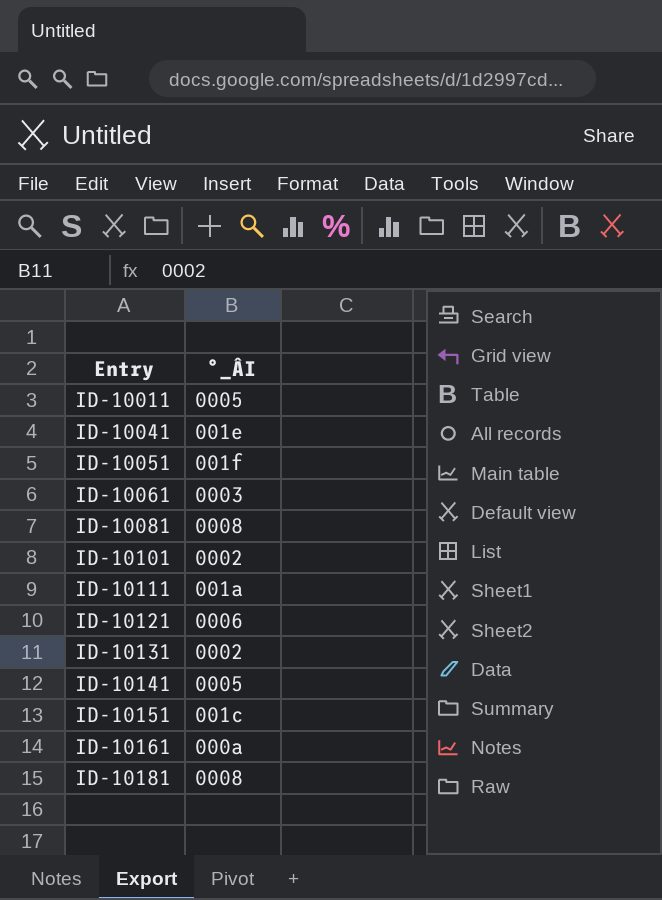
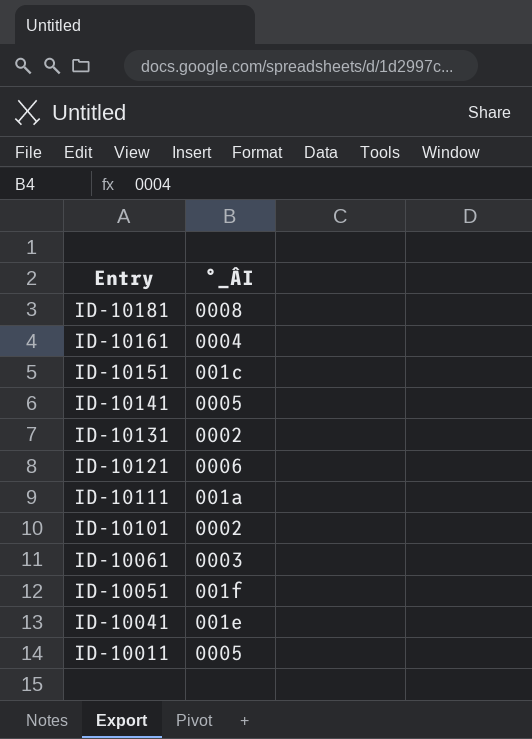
row order: Entry ascending -> Entry descending
row ID-10081: 0008 -> none
ID-10161 | °_ÂI: 000a -> 0004

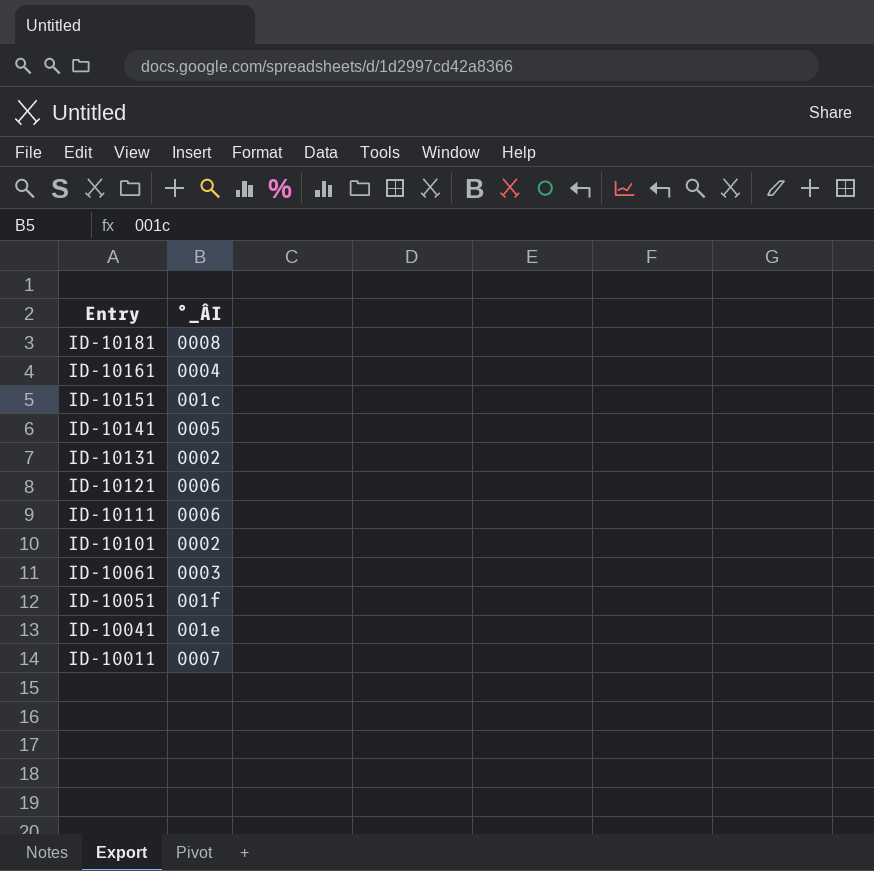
ID-10111 | °_ÂI: 001a -> 0006
ID-10011 | °_ÂI: 0005 -> 0007

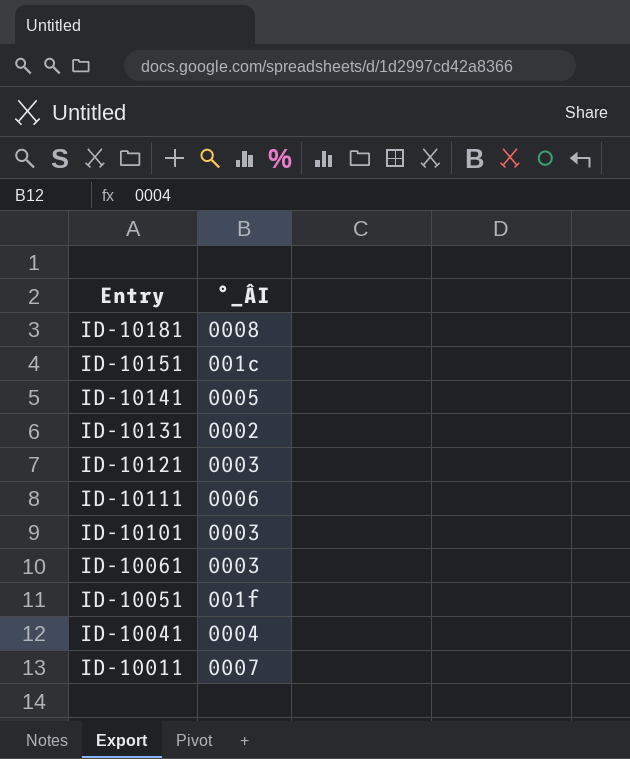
row ID-10161: 0004 -> none
ID-10121 | °_ÂI: 0006 -> 0003
ID-10101 | °_ÂI: 0002 -> 0003
ID-10041 | °_ÂI: 001e -> 0004

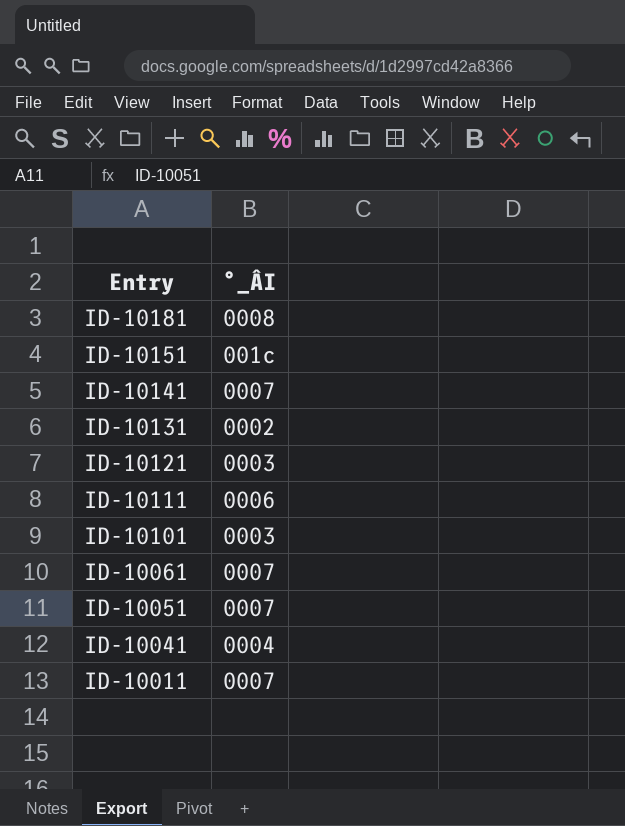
ID-10141 | °_ÂI: 0005 -> 0007
ID-10061 | °_ÂI: 0003 -> 0007
ID-10051 | °_ÂI: 001f -> 0007

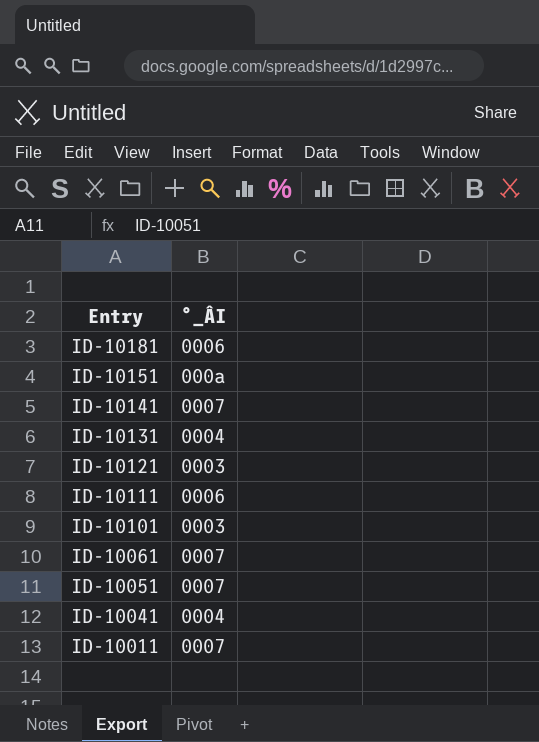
ID-10181 | °_ÂI: 0008 -> 0006
ID-10151 | °_ÂI: 001c -> 000a
ID-10131 | °_ÂI: 0002 -> 0004

